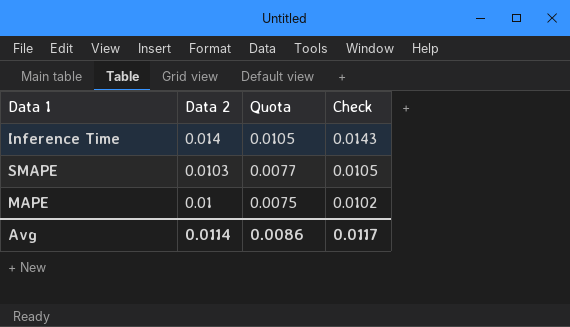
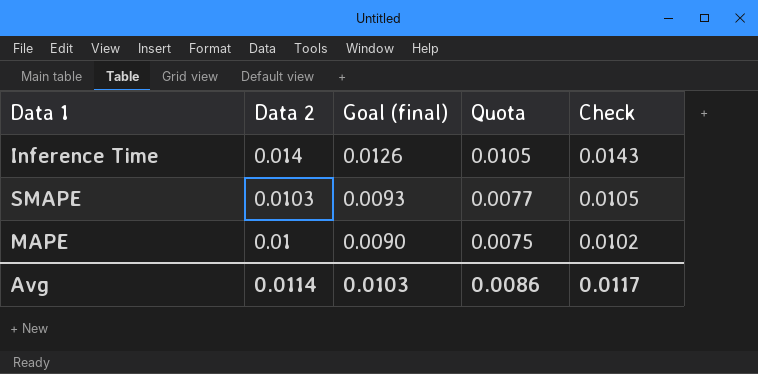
column Goal (final) | formula: none -> [Data 2] * 0.9

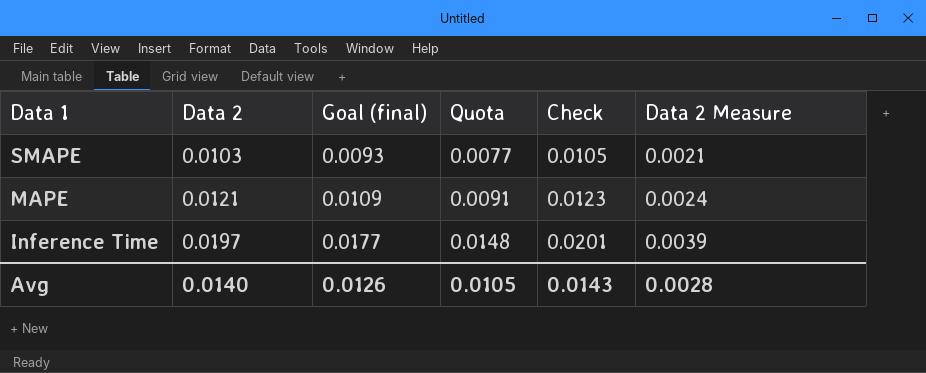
row order: Data 2 descending -> Data 1 descending
column Data 2 Measure | formula: none -> [Data 2] * 0.2
MAPE | Data 2: 0.01 -> 0.0121
MAPE | Goal (final): 0.0090 -> 0.0109
MAPE | Quota: 0.0075 -> 0.0091
MAPE | Check: 0.0102 -> 0.0123
Inference Time | Data 2: 0.014 -> 0.0197
Inference Time | Goal (final): 0.0126 -> 0.0177
Inference Time | Quota: 0.0105 -> 0.0148
Inference Time | Check: 0.0143 -> 0.0201
Avg | Data 2: 0.0114 -> 0.0140
Avg | Goal (final): 0.0103 -> 0.0126
Avg | Quota: 0.0086 -> 0.0105
Avg | Check: 0.0117 -> 0.0143

